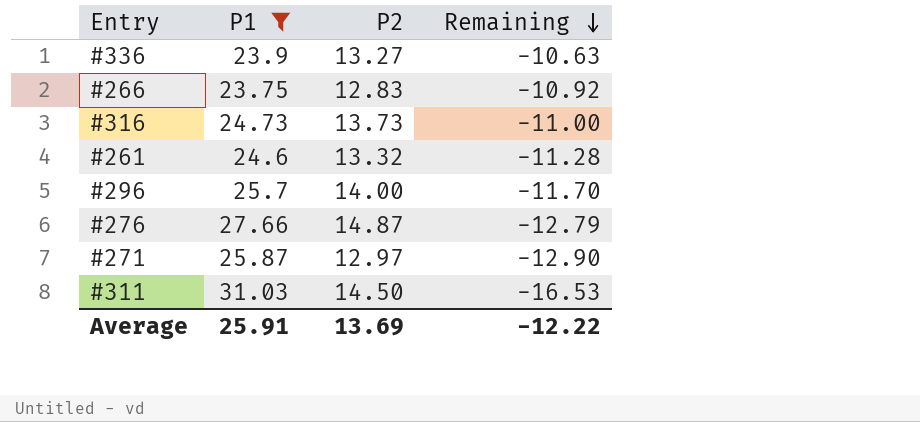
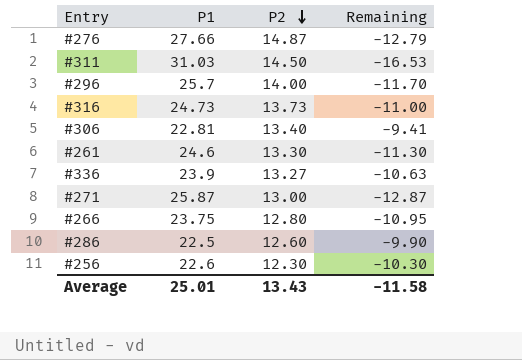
filter: P1 >= 23.75 -> none
row order: Remaining descending -> P2 descending
#261 | P2: 13.32 -> 13.30
#261 | Remaining: -11.28 -> -11.30
#271 | P2: 12.97 -> 13.00
#271 | Remaining: -12.90 -> -12.87
#266 | P2: 12.83 -> 12.80
#266 | Remaining: -10.92 -> -10.95
Average | P1: 25.91 -> 25.01
Average | P2: 13.69 -> 13.43
Average | Remaining: -12.22 -> -11.58

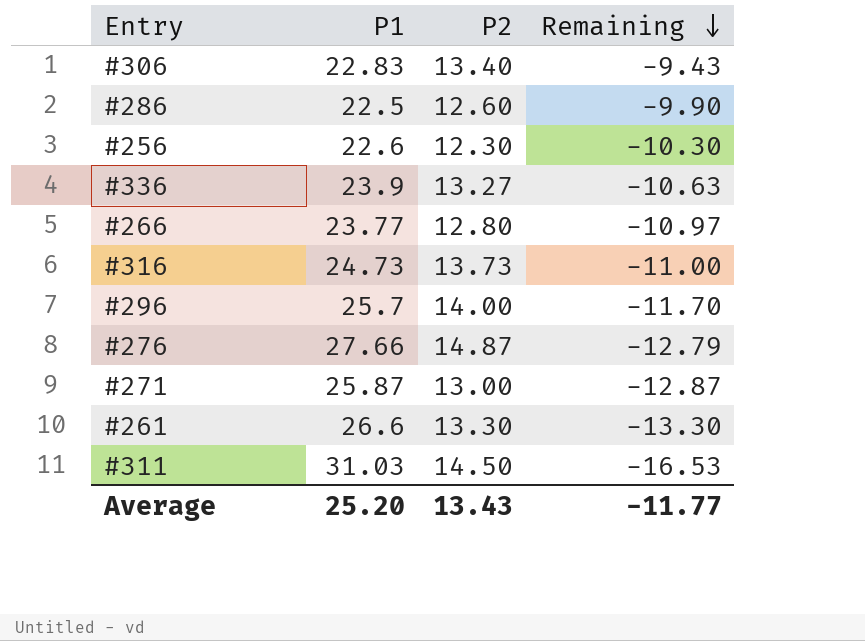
row order: P2 descending -> Remaining descending
#306 | P1: 22.81 -> 22.83
#306 | Remaining: -9.41 -> -9.43
#266 | P1: 23.75 -> 23.77
#266 | Remaining: -10.95 -> -10.97
#261 | P1: 24.6 -> 26.6
#261 | Remaining: -11.30 -> -13.30
Average | P1: 25.01 -> 25.20
Average | Remaining: -11.58 -> -11.77

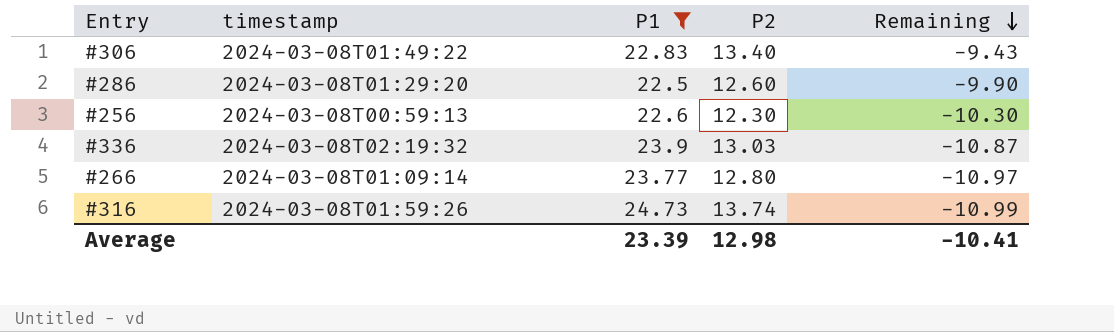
filter: none -> P1 <= 24.73
column timestamp | position: none -> 2
#336 | P2: 13.27 -> 13.03
#336 | Remaining: -10.63 -> -10.87
#316 | P2: 13.73 -> 13.74
#316 | Remaining: -11.00 -> -10.99
Average | P1: 25.20 -> 23.39
Average | P2: 13.43 -> 12.98
Average | Remaining: -11.77 -> -10.41

